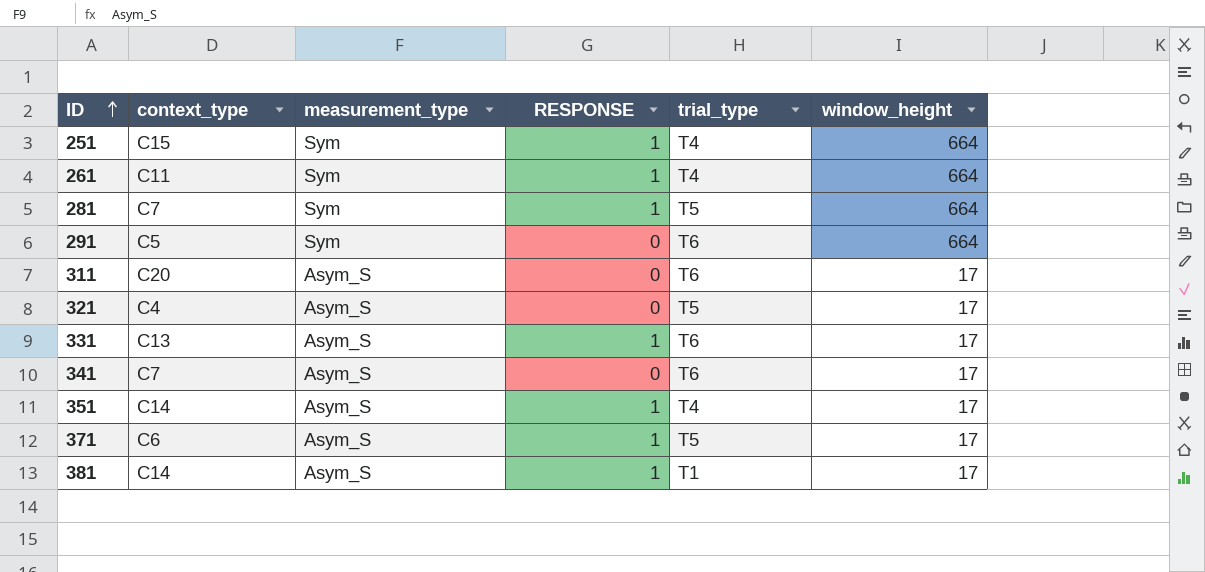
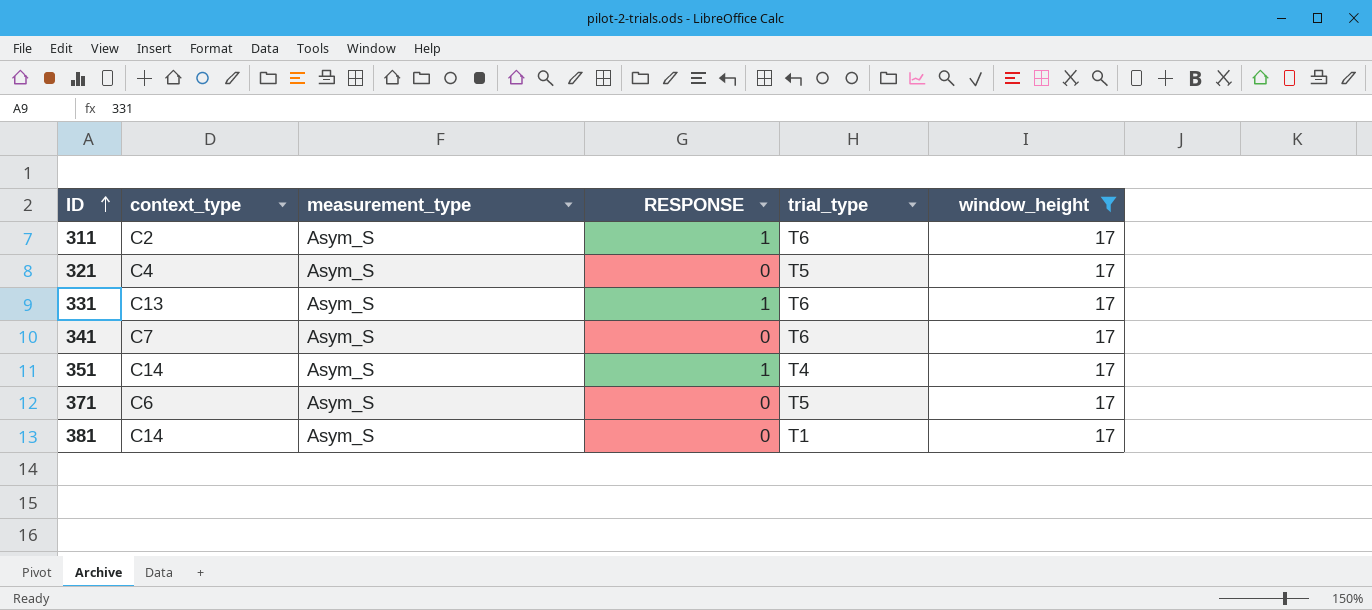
filter: none -> window_height = 17
311 | context_type: C20 -> C2
311 | RESPONSE: 0 -> 1
371 | RESPONSE: 1 -> 0
381 | RESPONSE: 1 -> 0

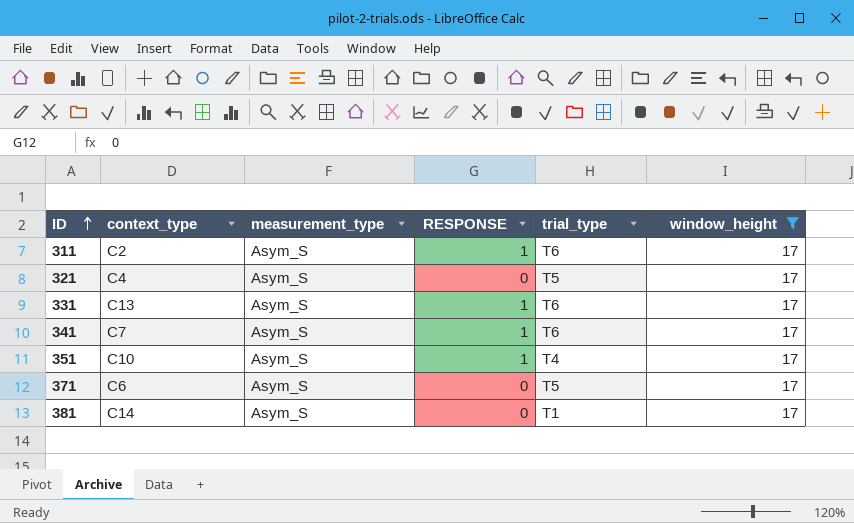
341 | RESPONSE: 0 -> 1
351 | context_type: C14 -> C10

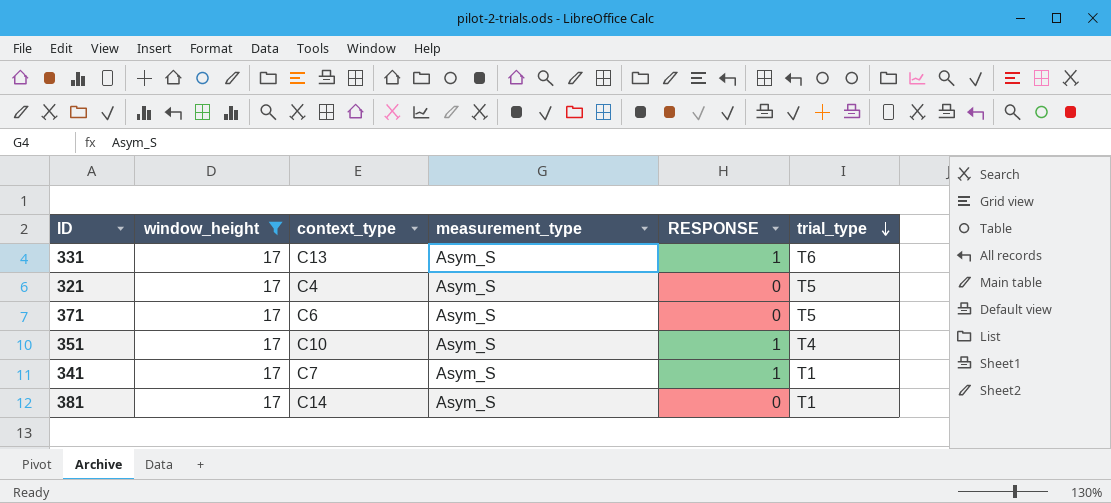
row order: ID ascending -> trial_type descending
column window_height | position: 6 -> 2
row 311: C2 | Asym_S | 1 | T6 | 17 -> none
341 | trial_type: T6 -> T1

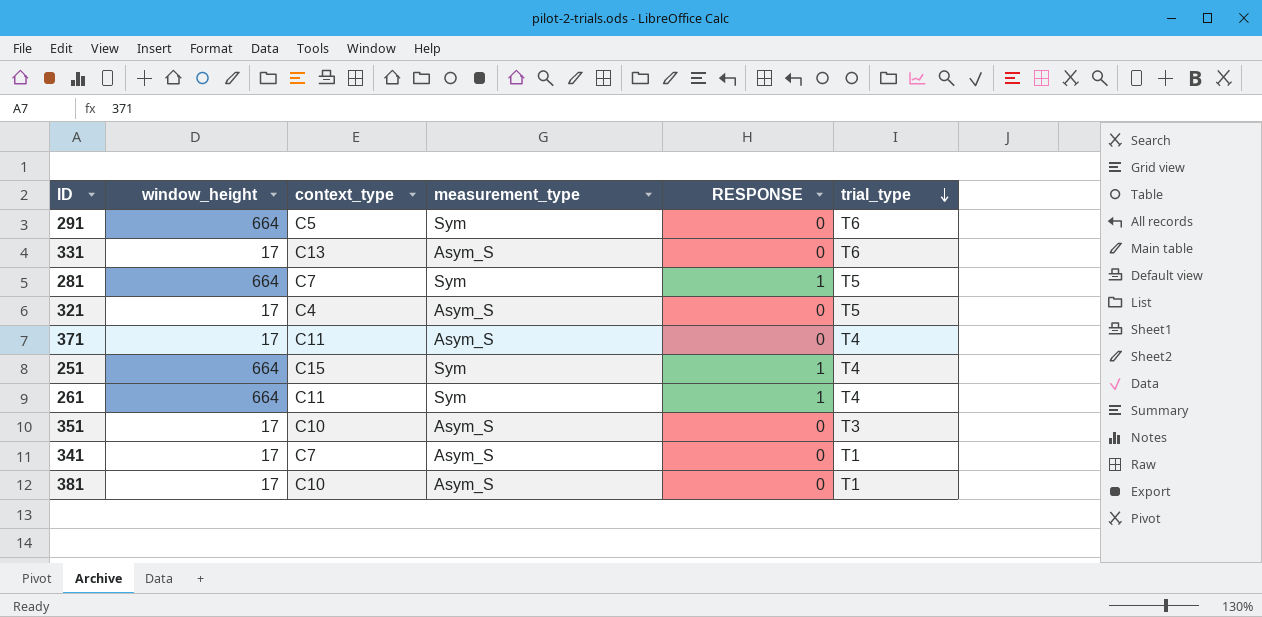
filter: window_height = 17 -> none
331 | RESPONSE: 1 -> 0
371 | context_type: C6 -> C11
371 | trial_type: T5 -> T4
351 | RESPONSE: 1 -> 0
351 | trial_type: T4 -> T3
341 | RESPONSE: 1 -> 0
381 | context_type: C14 -> C10

